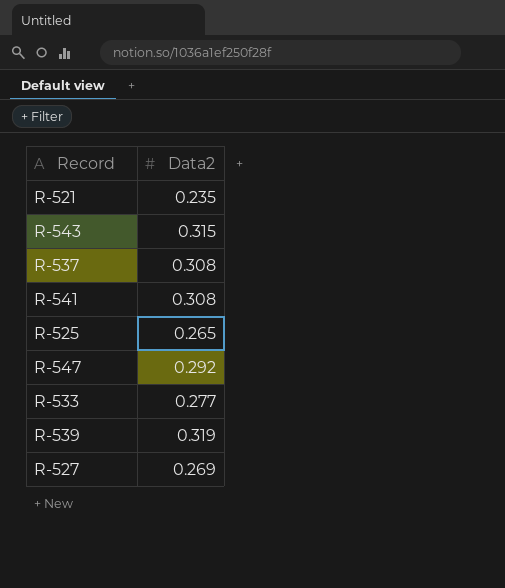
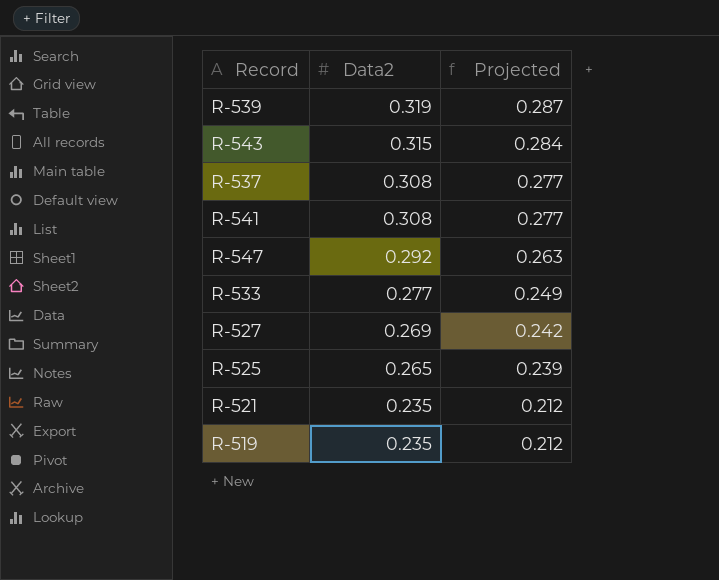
row order: none -> Data2 descending
column Projected | formula: none -> [Data2] * 0.9
row R-519: none -> 0.235 | 0.212

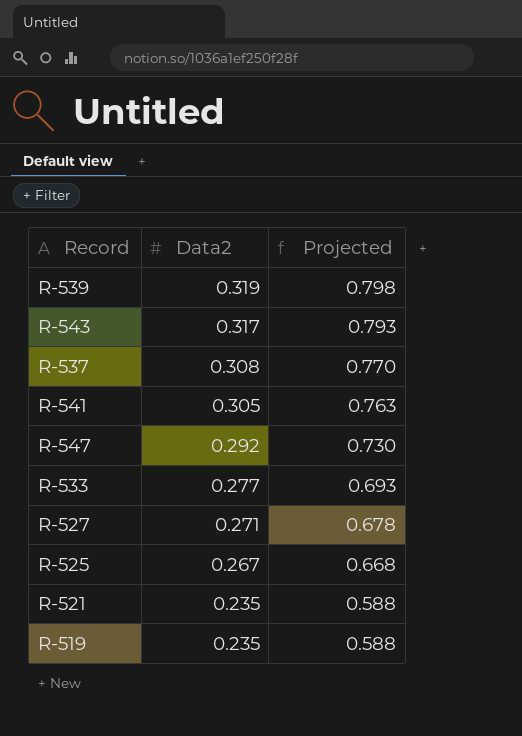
column Projected | formula: [Data2] * 0.9 -> [Data2] * 2.5
R-543 | Data2: 0.315 -> 0.317
R-541 | Data2: 0.308 -> 0.305
R-527 | Data2: 0.269 -> 0.271
R-525 | Data2: 0.265 -> 0.267

